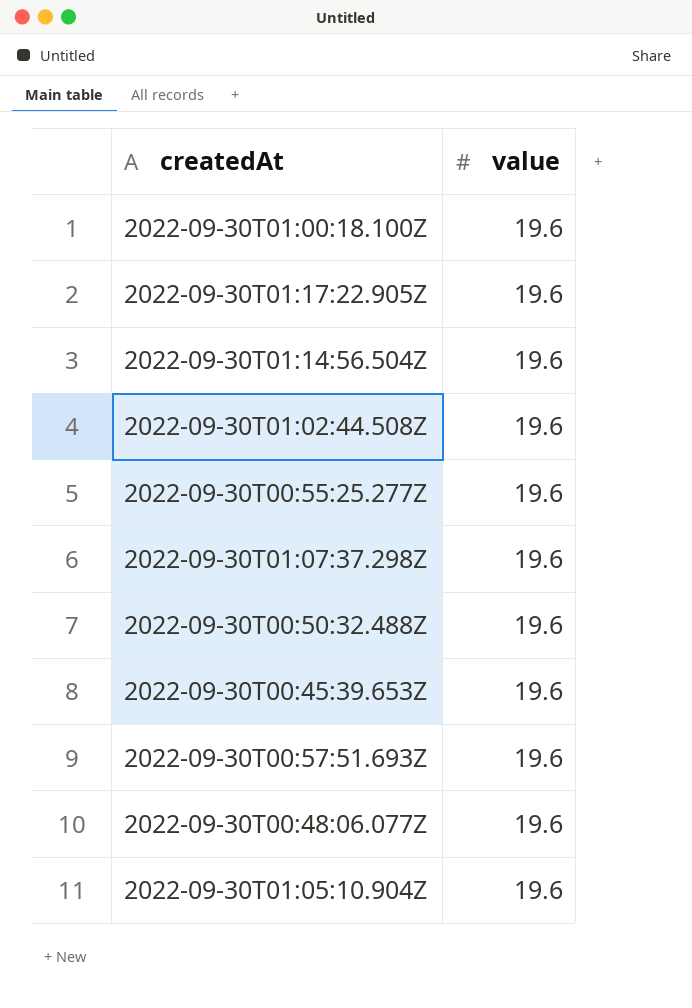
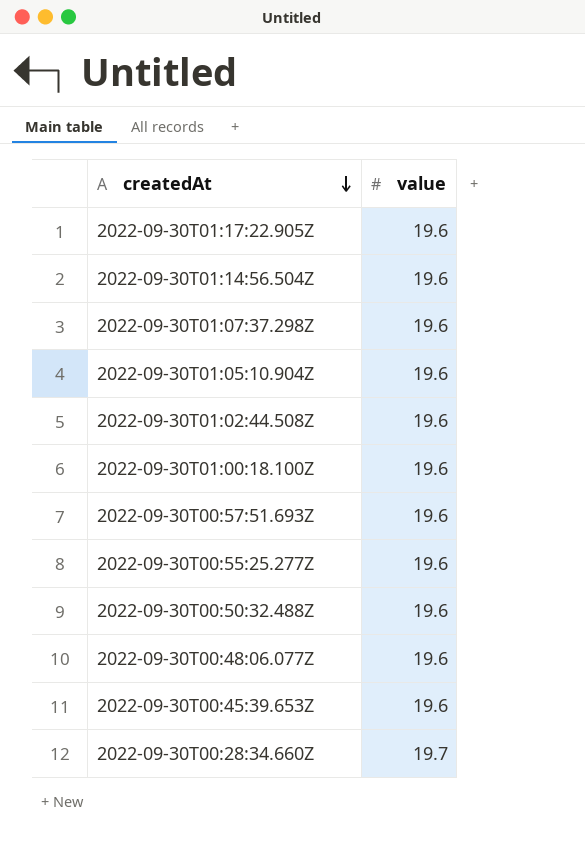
row order: none -> createdAt descending
row 2022-09-30T00:28:34.660Z: none -> 19.7

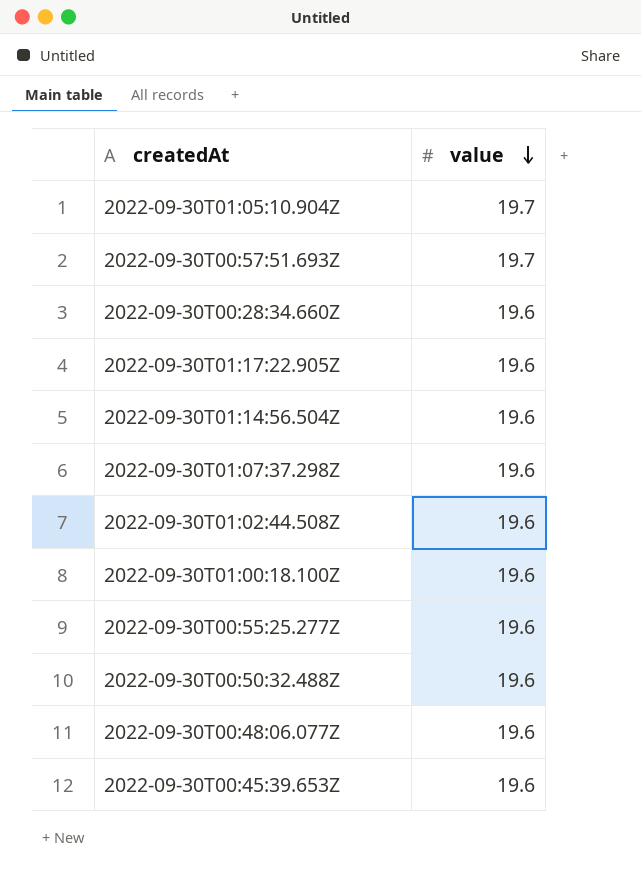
row order: createdAt descending -> value descending
2022-09-30T01:05:10.904Z | value: 19.6 -> 19.7
2022-09-30T00:57:51.693Z | value: 19.6 -> 19.7
2022-09-30T00:28:34.660Z | value: 19.7 -> 19.6

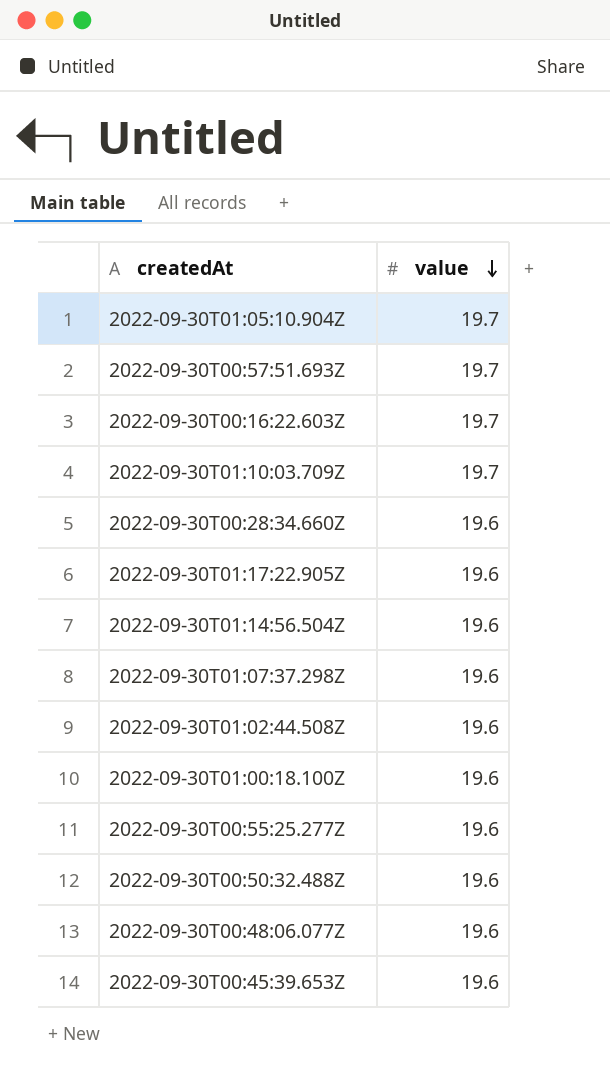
row 2022-09-30T00:16:22.603Z: none -> 19.7
row 2022-09-30T01:10:03.709Z: none -> 19.7

